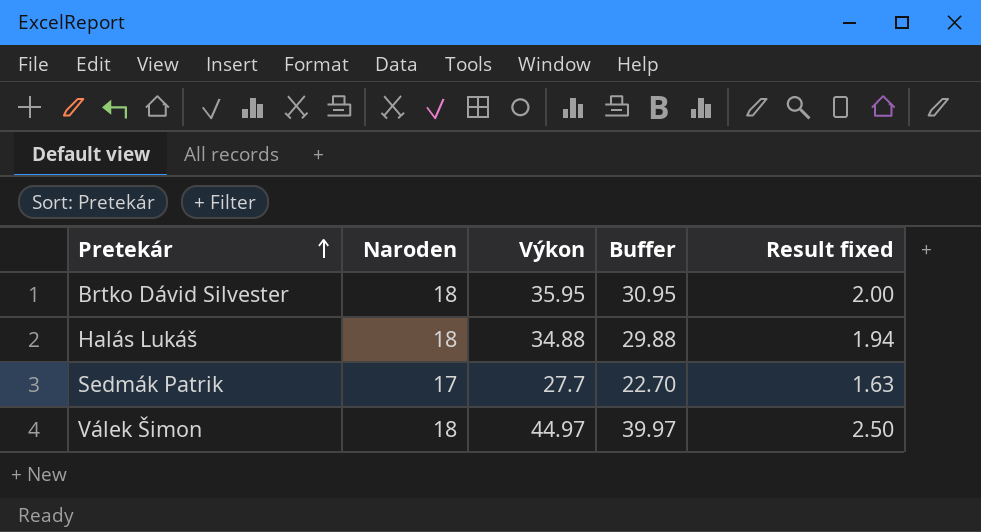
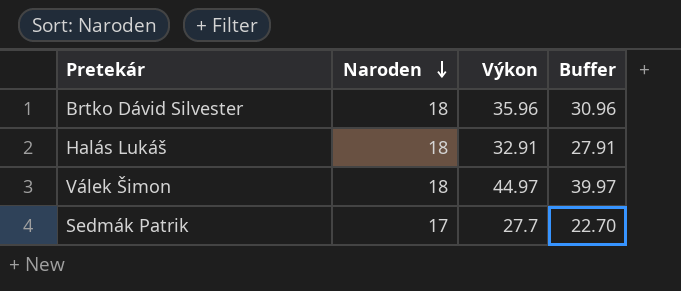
row order: Pretekár ascending -> Naroden descending
column Result fixed | formula: [Výkon] / [Naroden] -> none
Brtko Dávid Silvester | Výkon: 35.95 -> 35.96
Brtko Dávid Silvester | Buffer: 30.95 -> 30.96
Halás Lukáš | Výkon: 34.88 -> 32.91
Halás Lukáš | Buffer: 29.88 -> 27.91

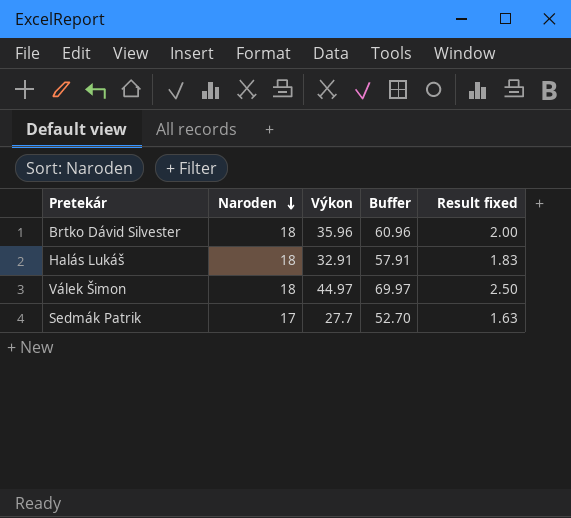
column Buffer | formula: [Výkon] - 5 -> [Výkon] + 25
column Result fixed | formula: none -> [Výkon] / [Naroden]

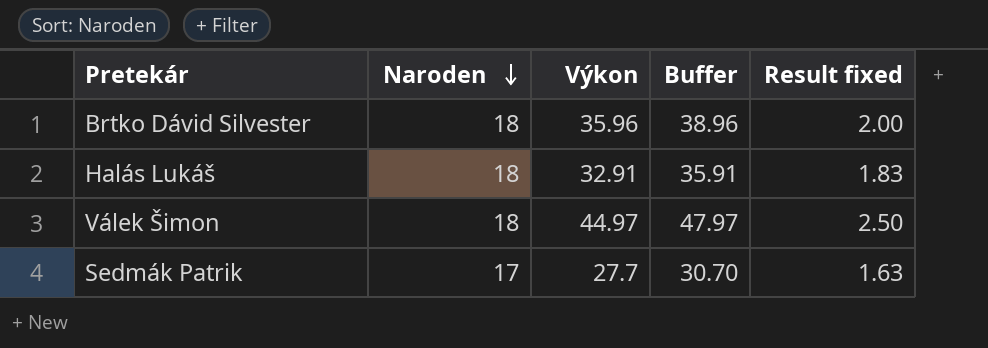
column Buffer | formula: [Výkon] + 25 -> [Výkon] + 3

